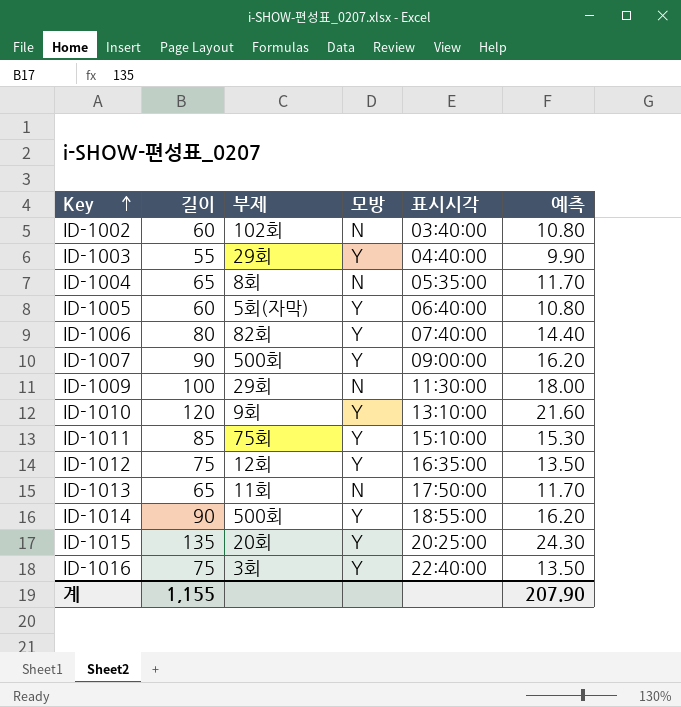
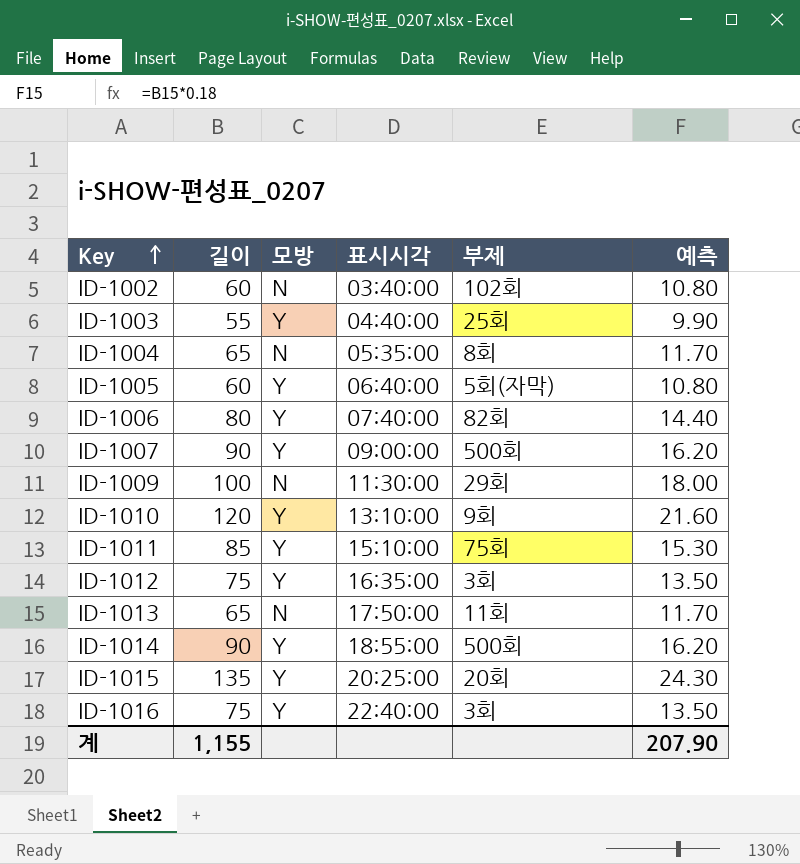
column 부제 | position: 3 -> 5
ID-1003 | 부제: 29회 -> 25회
ID-1012 | 부제: 12회 -> 3회

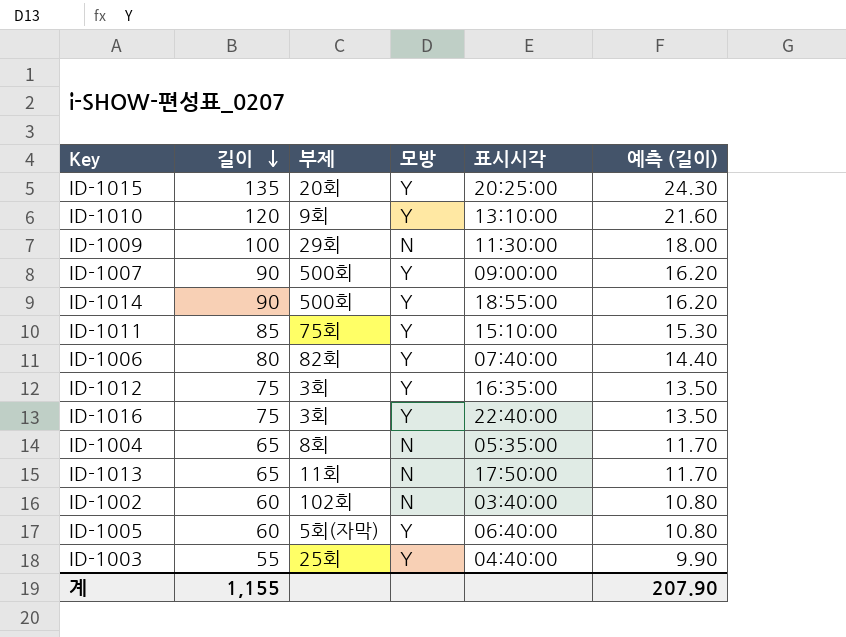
row order: Key ascending -> 길이 descending
column 부제 | position: 5 -> 3
column name: 예측 -> 예측 (길이)

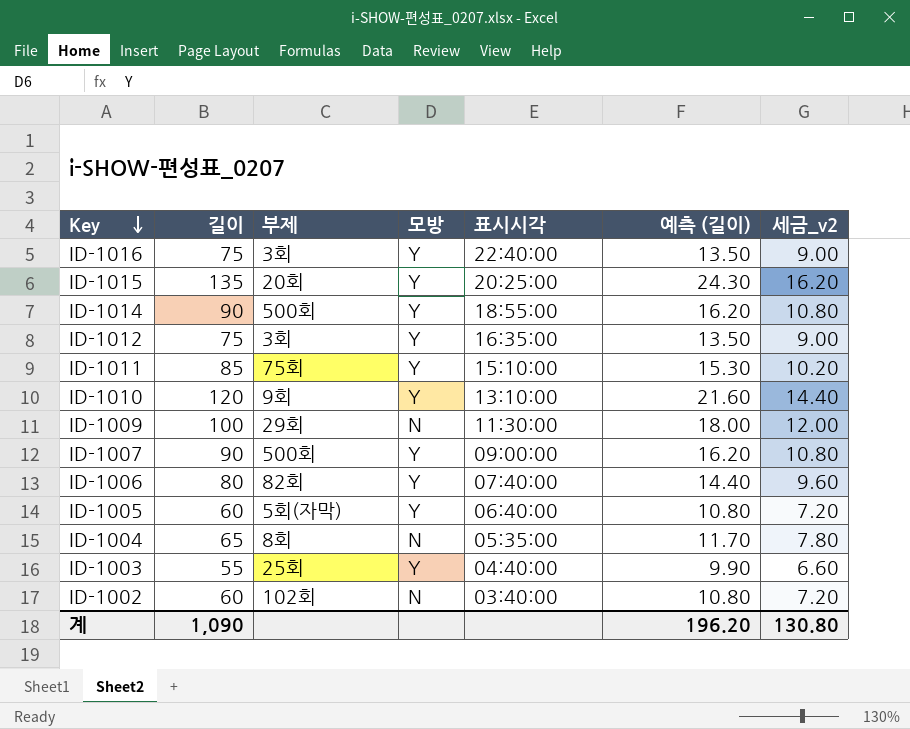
row order: 길이 descending -> Key descending
column 세금_v2 | formula: none -> [길이] * 0.12
row ID-1013: 65 | 11회 | N | 17:50:00 | 11.70 -> none
계 | 길이: 1,155 -> 1,090
계 | 예측 (길이): 207.90 -> 196.20

